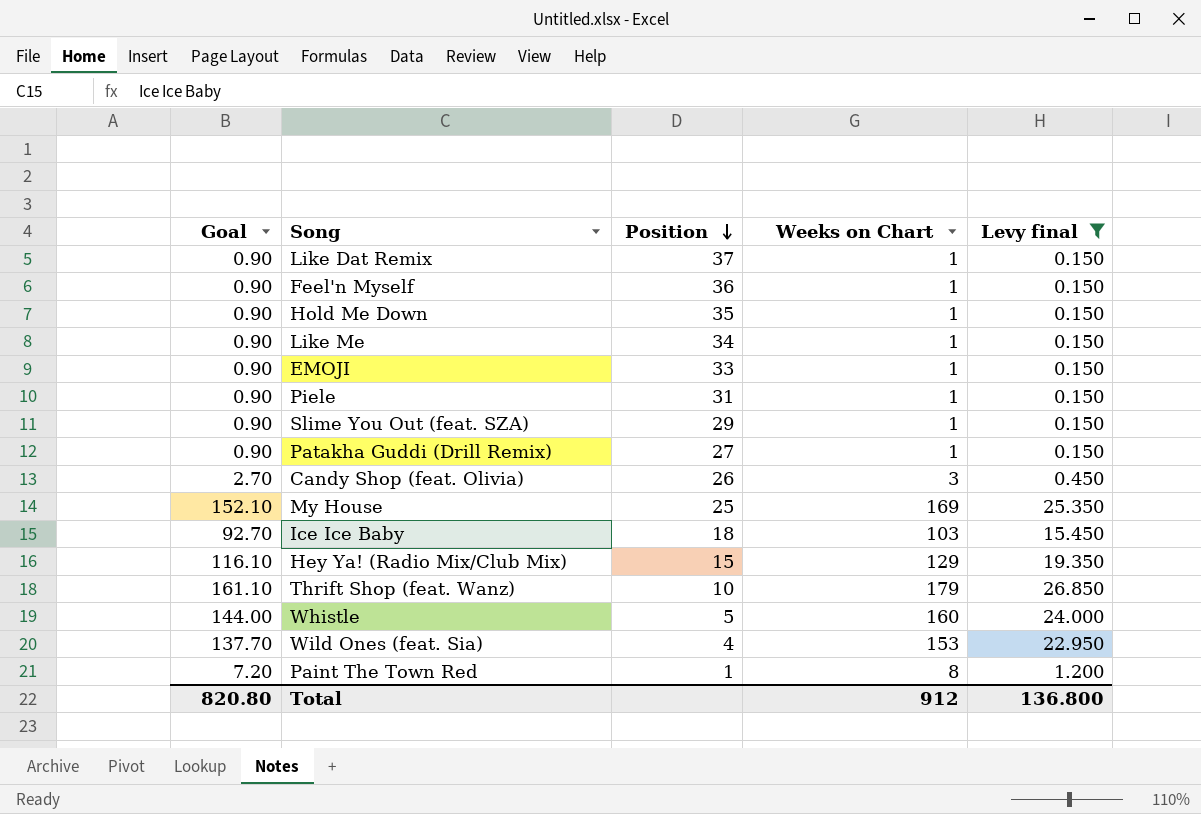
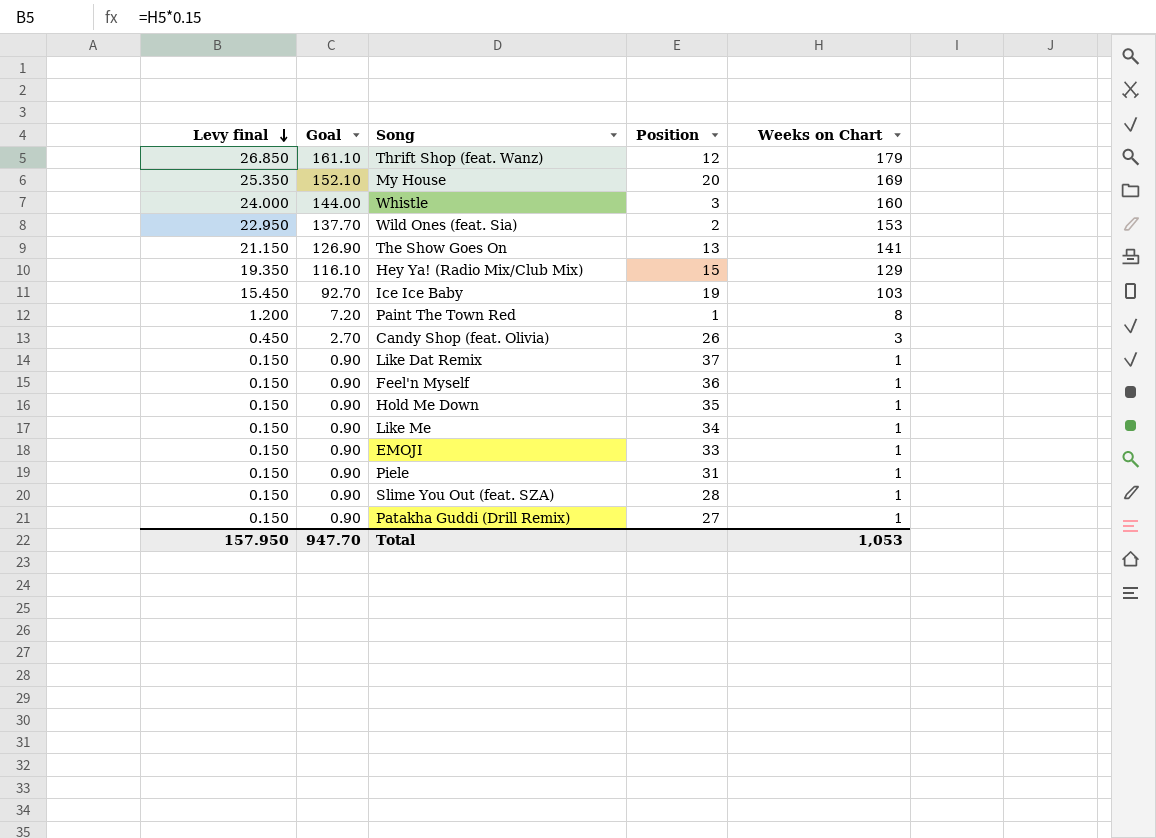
filter: Levy final != 21.150 -> none
row order: Position descending -> Levy final descending
column Levy final | position: 5 -> 1
Thrift Shop (feat. Wanz) | Position: 10 -> 12
My House | Position: 25 -> 20
Whistle | Position: 5 -> 3
Wild Ones (feat. Sia) | Position: 4 -> 2
Ice Ice Baby | Position: 18 -> 19
Slime You Out (feat. SZA) | Position: 29 -> 28
Total | Levy final: 136.800 -> 157.950
Total | Goal: 820.80 -> 947.70
Total | Weeks on Chart: 912 -> 1,053

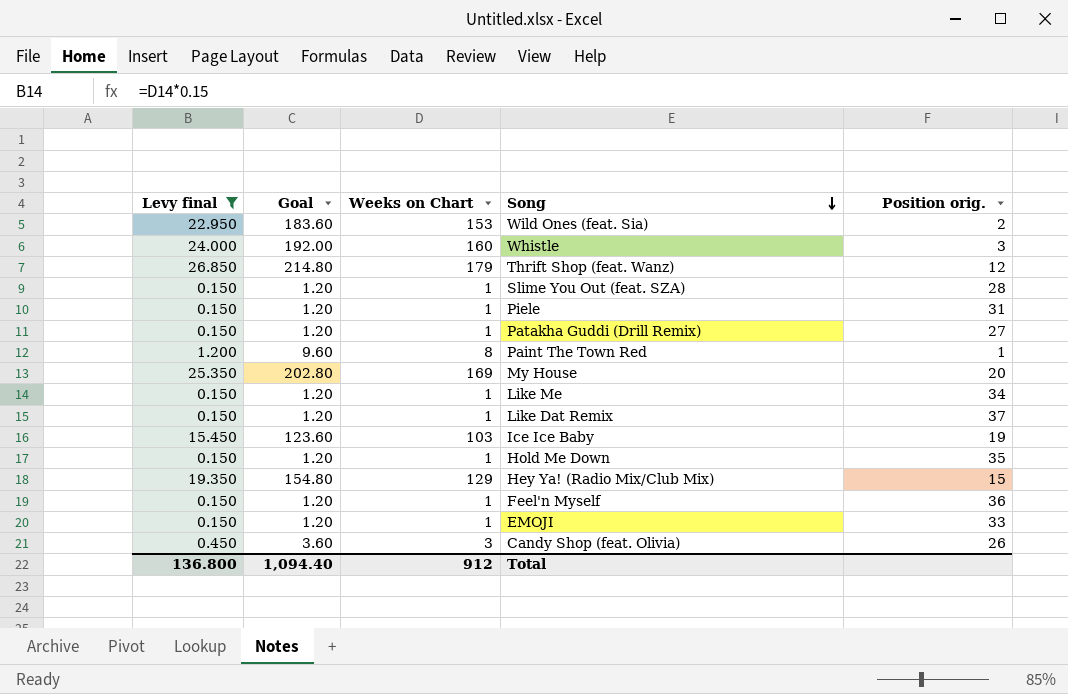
filter: none -> Levy final != 21.150
row order: Levy final descending -> Song descending
column Goal | formula: [Weeks on Chart] * 0.9 -> [Weeks on Chart] * 1.2
column Weeks on Chart | position: 5 -> 3
column name: Position -> Position orig.
Total | Levy final: 157.950 -> 136.800
Total | Goal: 947.70 -> 1,094.40
Total | Weeks on Chart: 1,053 -> 912

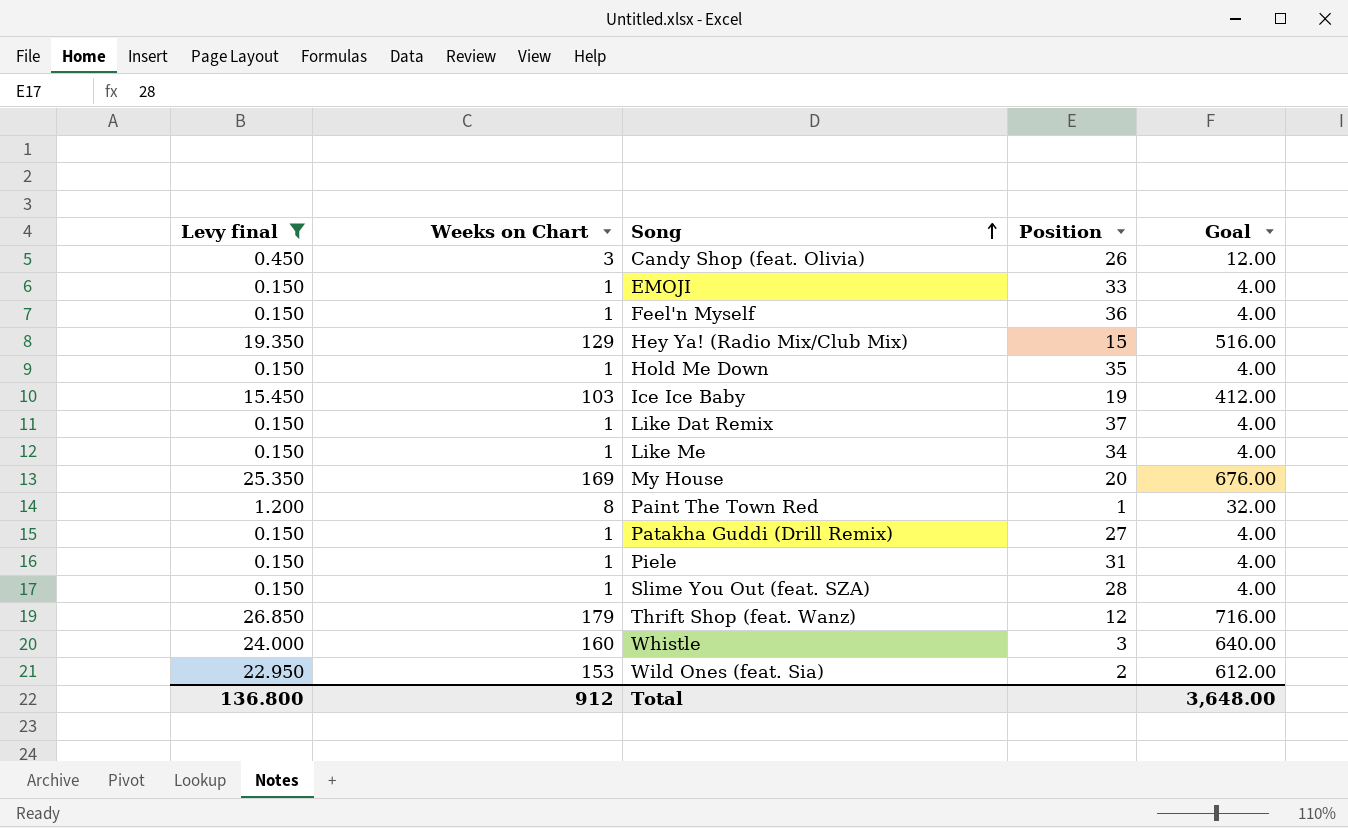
row order: Song descending -> Song ascending
column name: Position orig. -> Position
column Goal | formula: [Weeks on Chart] * 1.2 -> [Weeks on Chart] * 4
column Goal | position: 2 -> 5
Total | Goal: 1,094.40 -> 3,648.00

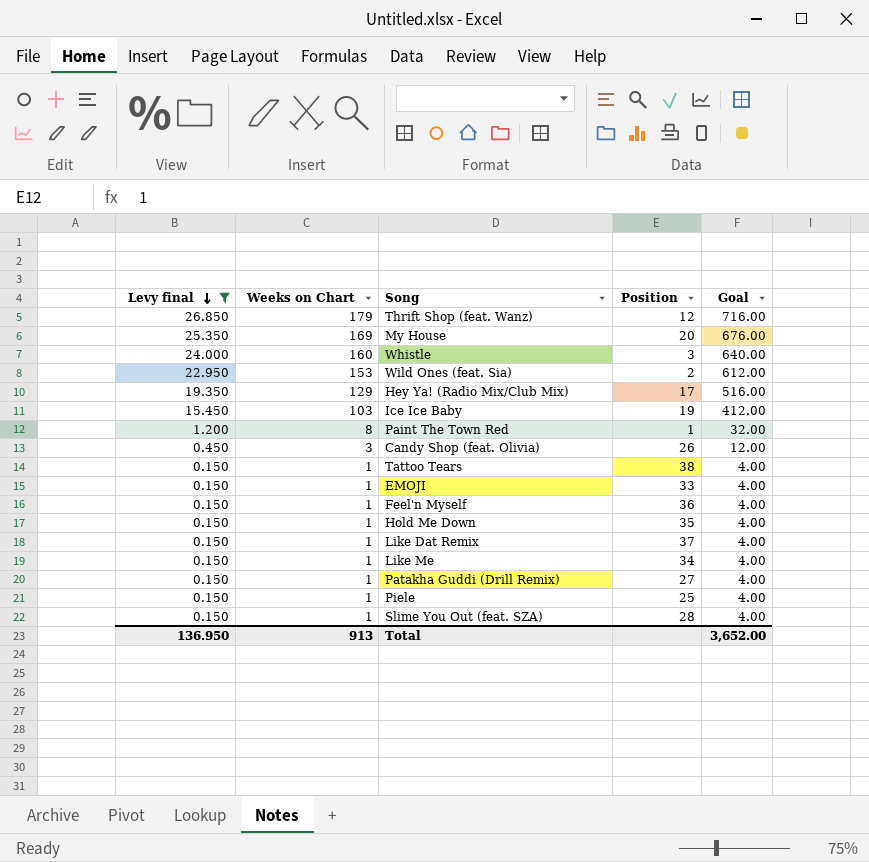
row order: Song ascending -> Levy final descending
Hey Ya! (Radio Mix/Club Mix) | Position: 15 -> 17
row Tattoo Tears: none -> 0.150 | 1 | 38 | 4.00
Piele | Position: 31 -> 25
Total | Levy final: 136.800 -> 136.950
Total | Weeks on Chart: 912 -> 913
Total | Goal: 3,648.00 -> 3,652.00

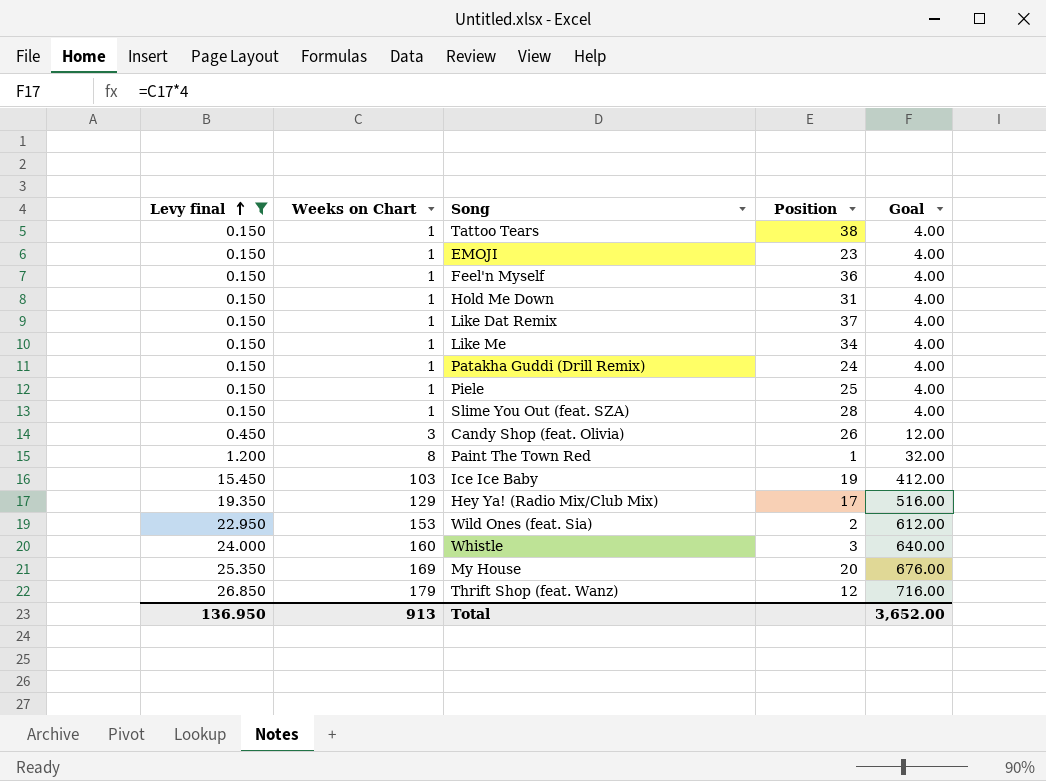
row order: Levy final descending -> Levy final ascending
EMOJI | Position: 33 -> 23
Hold Me Down | Position: 35 -> 31
Patakha Guddi (Drill Remix) | Position: 27 -> 24

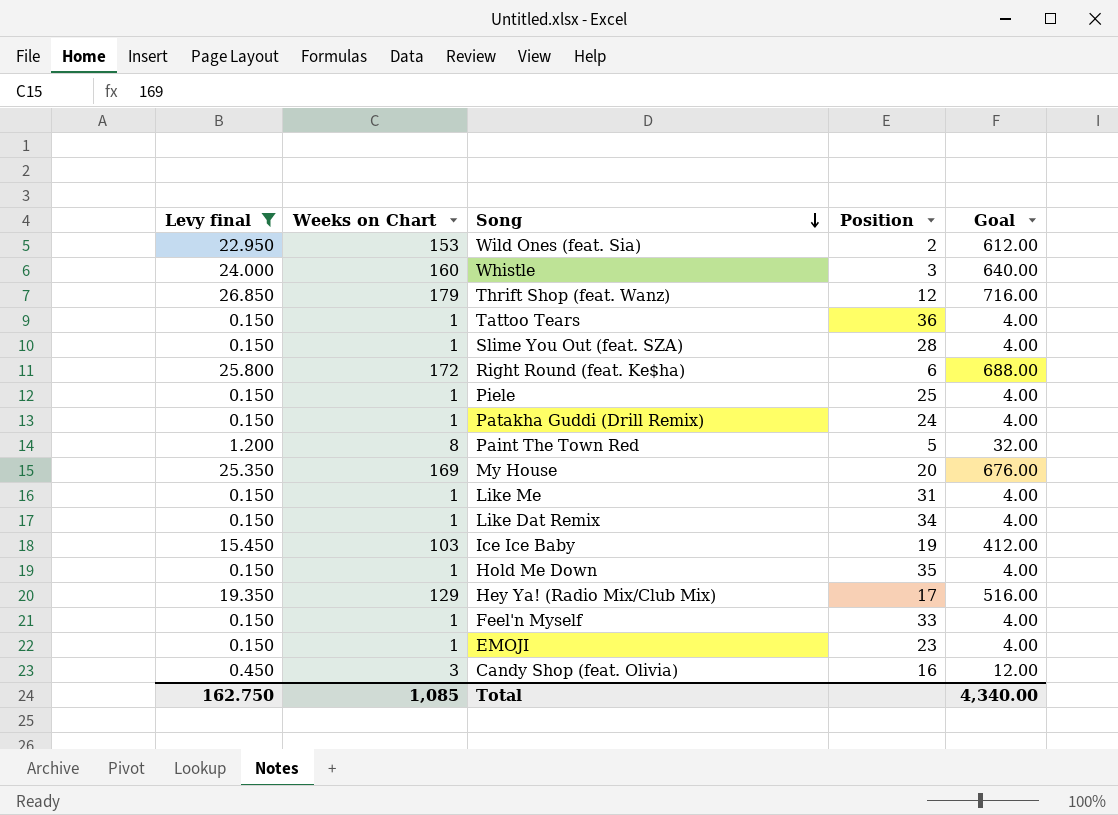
row order: Levy final ascending -> Song descending
Tattoo Tears | Position: 38 -> 36
row Right Round (feat. Ke$ha): none -> 25.800 | 172 | 6 | 688.00
Paint The Town Red | Position: 1 -> 5
Like Me | Position: 34 -> 31
Like Dat Remix | Position: 37 -> 34
Hold Me Down | Position: 31 -> 35
Feel'n Myself | Position: 36 -> 33
Candy Shop (feat. Olivia) | Position: 26 -> 16
Total | Levy final: 136.950 -> 162.750
Total | Weeks on Chart: 913 -> 1,085
Total | Goal: 3,652.00 -> 4,340.00

